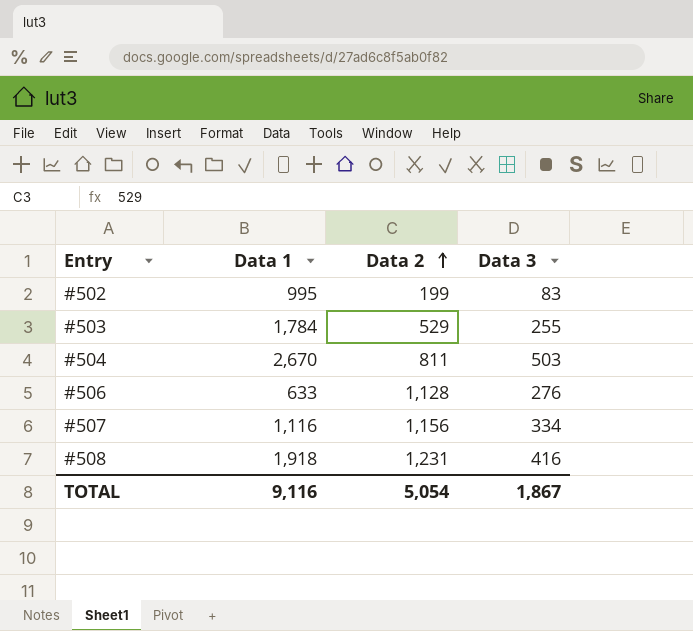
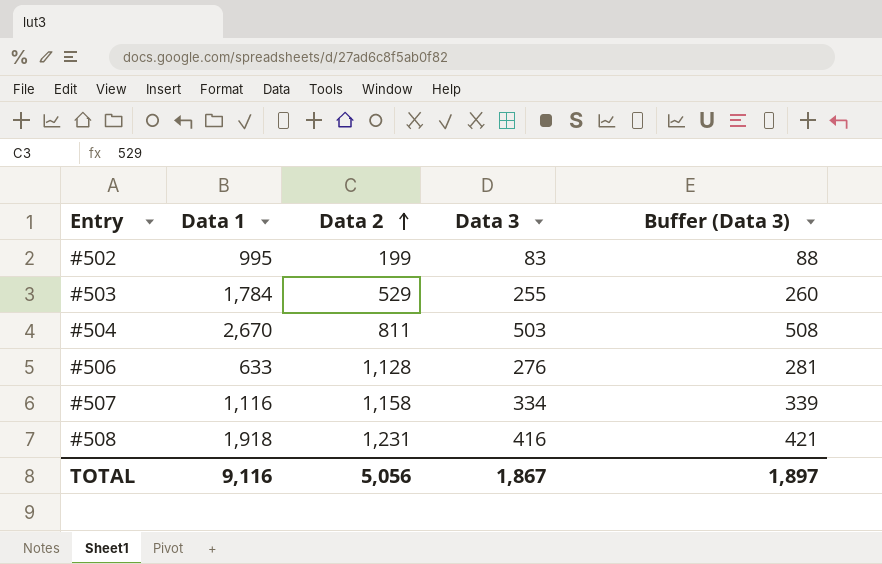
column Buffer (Data 3) | formula: none -> [Data 3] + 5
#507 | Data 2: 1,156 -> 1,158
TOTAL | Data 2: 5,054 -> 5,056

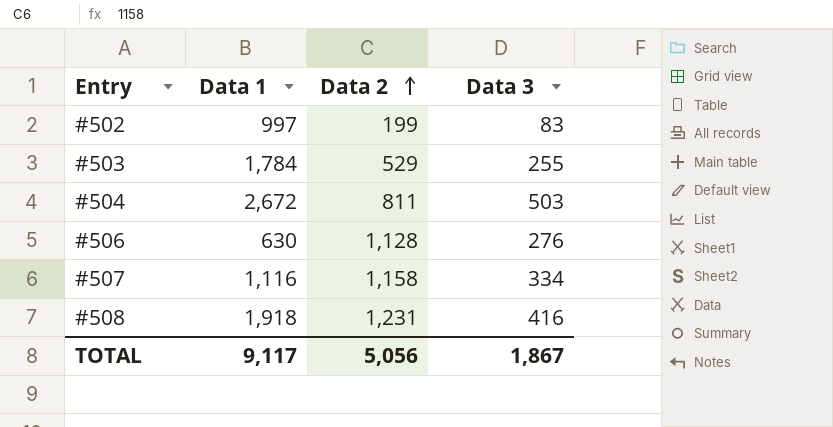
column Buffer (Data 3) | formula: [Data 3] + 5 -> none
#502 | Data 1: 995 -> 997
#504 | Data 1: 2,670 -> 2,672
#506 | Data 1: 633 -> 630
TOTAL | Data 1: 9,116 -> 9,117

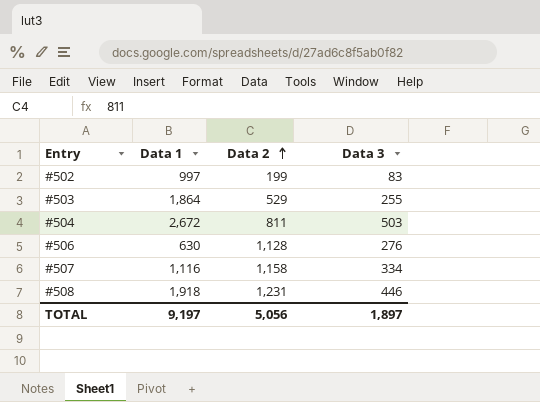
#503 | Data 1: 1,784 -> 1,864
#508 | Data 3: 416 -> 446
TOTAL | Data 1: 9,117 -> 9,197
TOTAL | Data 3: 1,867 -> 1,897

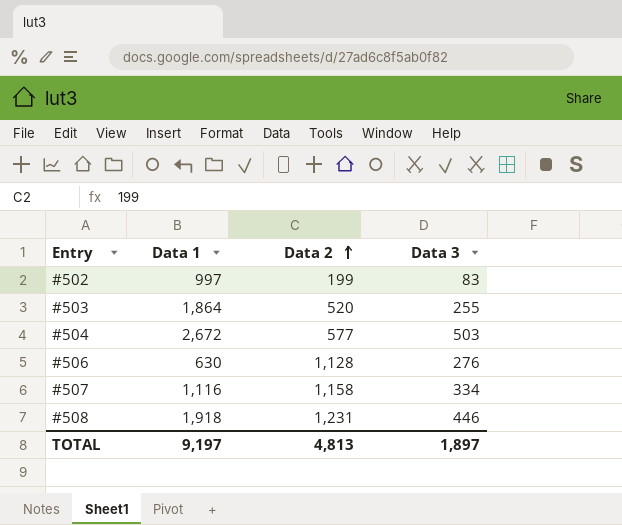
#503 | Data 2: 529 -> 520
#504 | Data 2: 811 -> 577
TOTAL | Data 2: 5,056 -> 4,813

